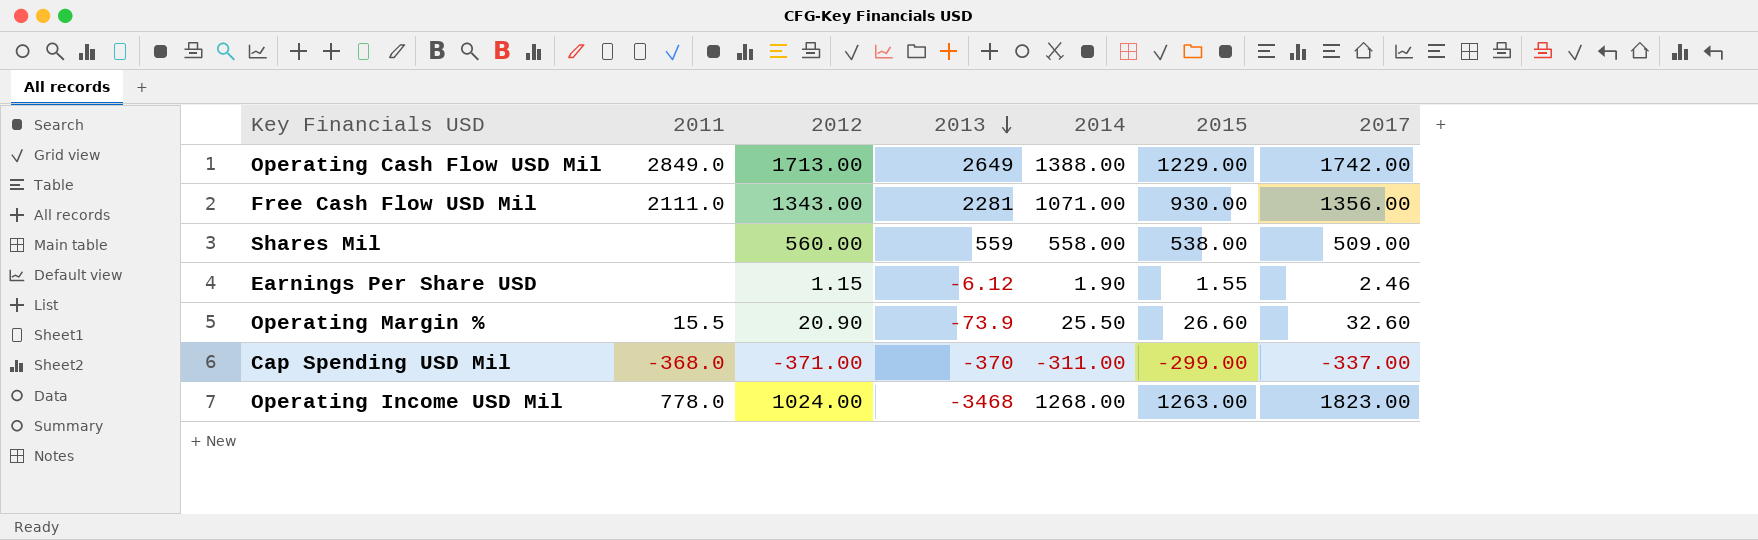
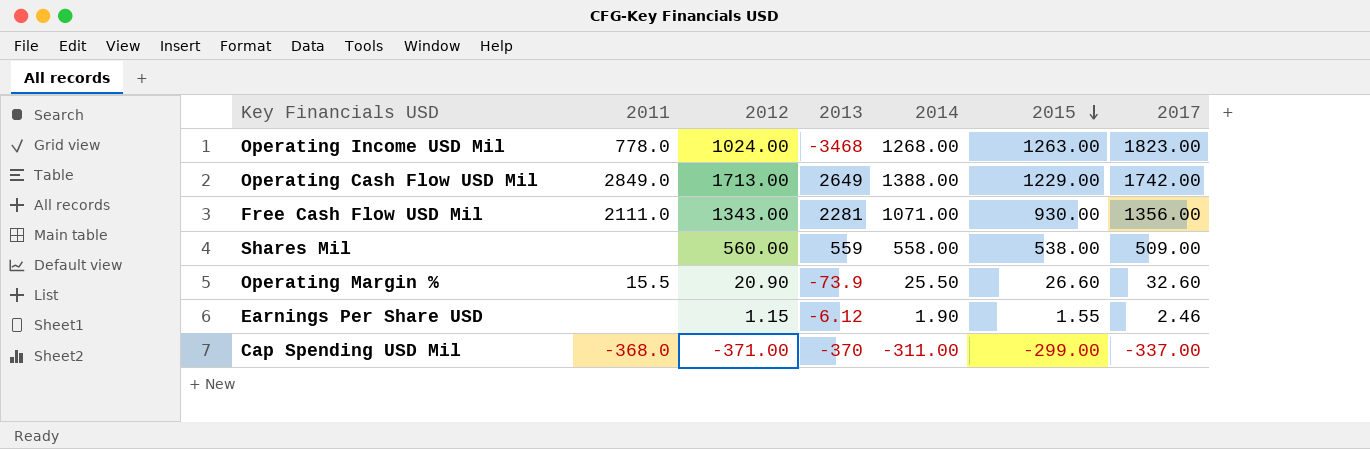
row order: 2013 descending -> 2015 descending

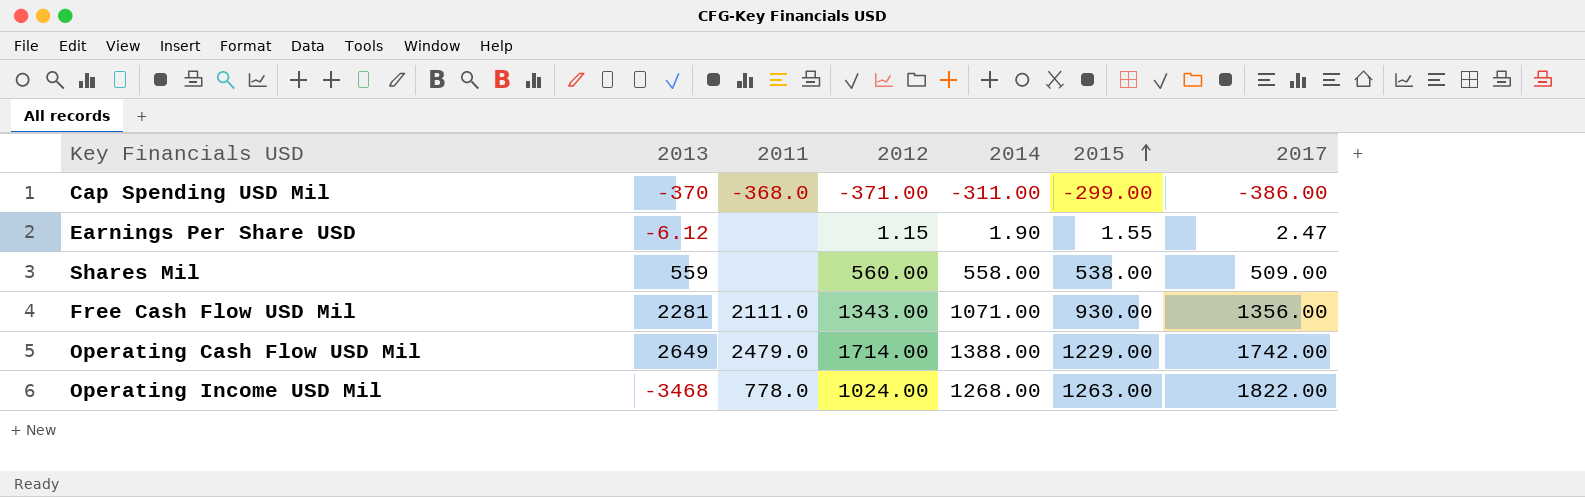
row order: 2015 descending -> 2015 ascending
column 2013 | position: 4 -> 2
row Operating Margin %: 15.5 | 20.90 | -73.9 | 25.50 | 26.60 | 32.60 -> none
Cap Spending USD Mil | 2017: -337.00 -> -386.00
Earnings Per Share USD | 2017: 2.46 -> 2.47
Operating Cash Flow USD Mil | 2011: 2849.0 -> 2479.0
Operating Cash Flow USD Mil | 2012: 1713.00 -> 1714.00
Operating Income USD Mil | 2017: 1823.00 -> 1822.00

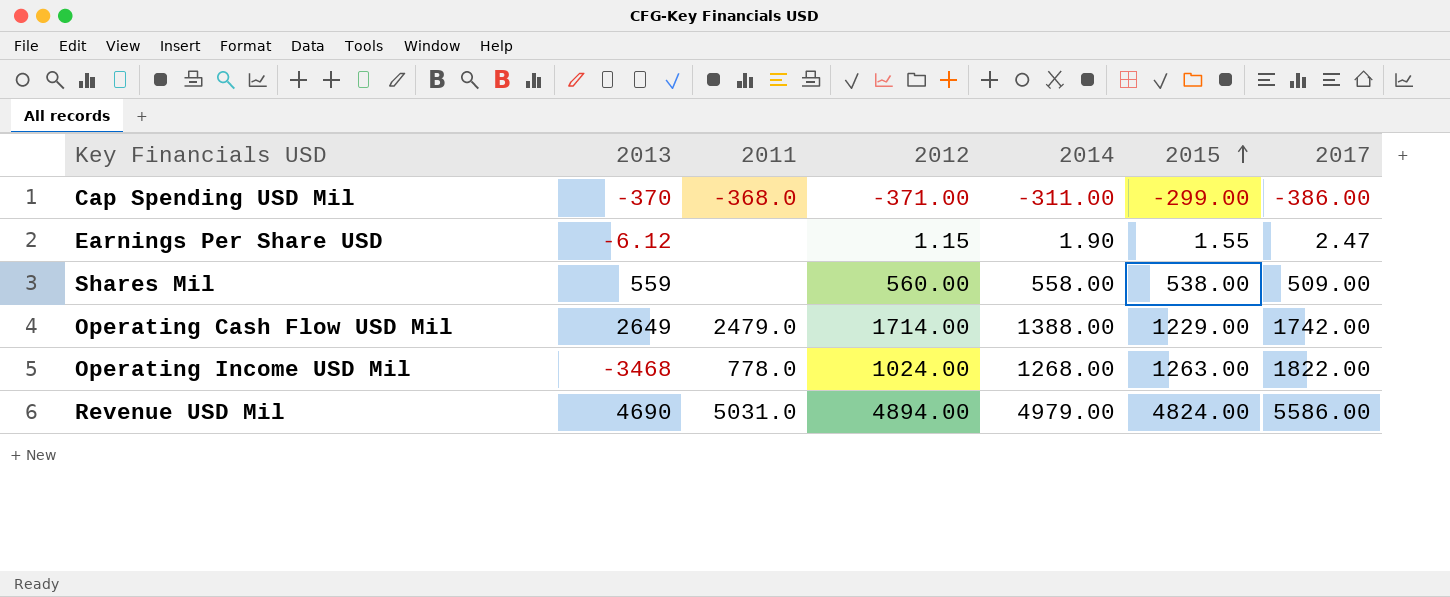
row Free Cash Flow USD Mil: 2281 | 2111.0 | 1343.00 | 1071.00 | 930.00 | 1356.00 -> none
row Revenue USD Mil: none -> 4690 | 5031.0 | 4894.00 | 4979.00 | 4824.00 | 5586.00

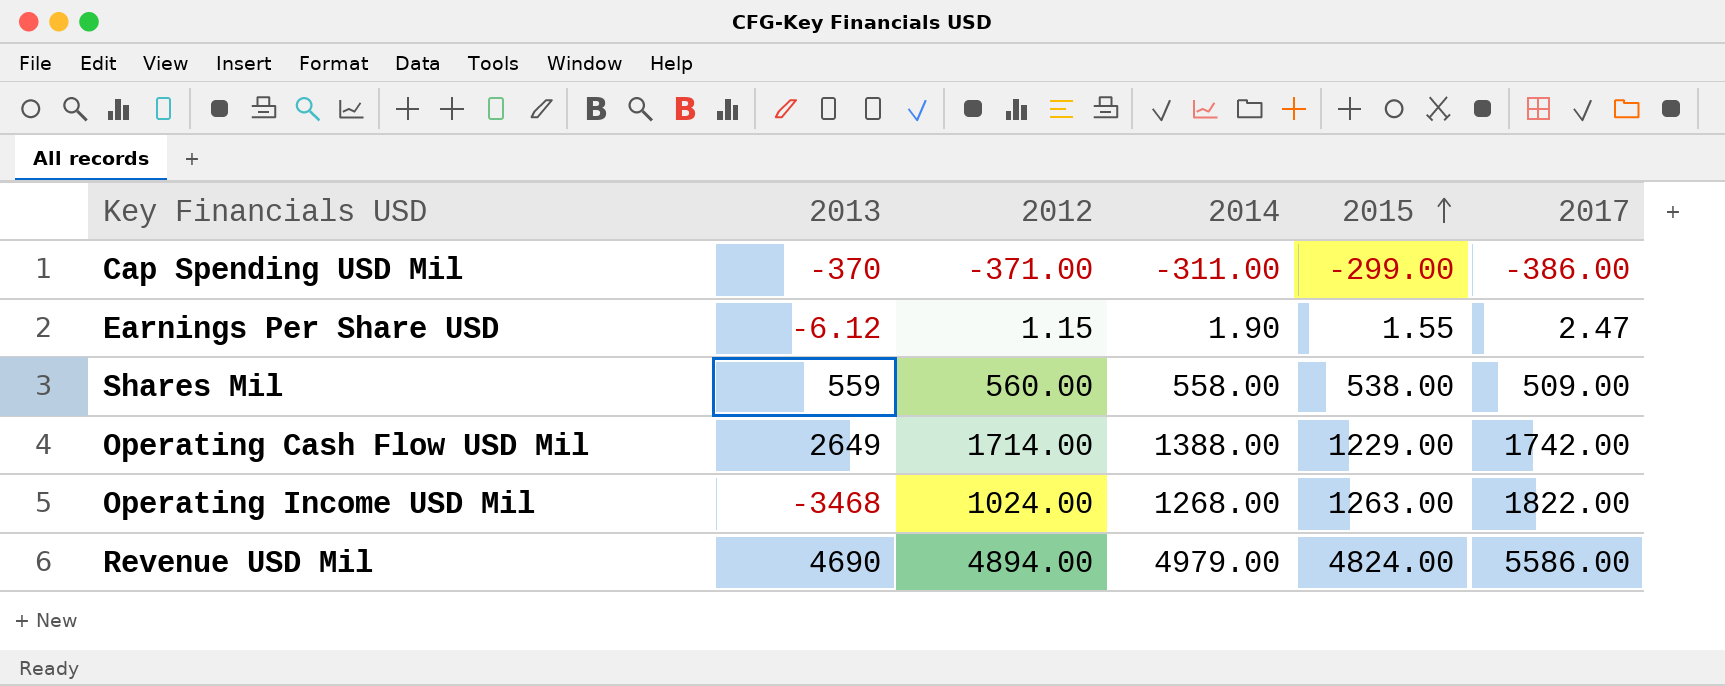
column 2011 | position: 3 -> none

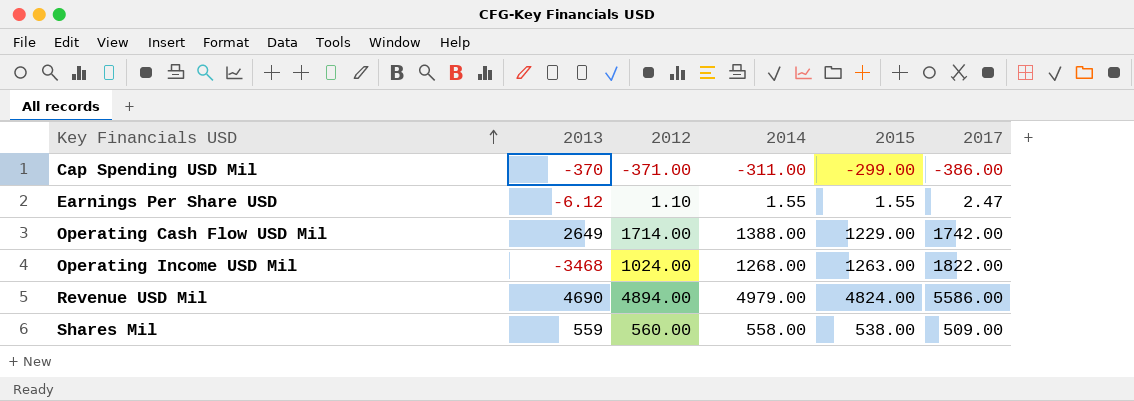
row order: 2015 ascending -> Key Financials USD ascending
Earnings Per Share USD | 2012: 1.15 -> 1.10
Earnings Per Share USD | 2014: 1.90 -> 1.55

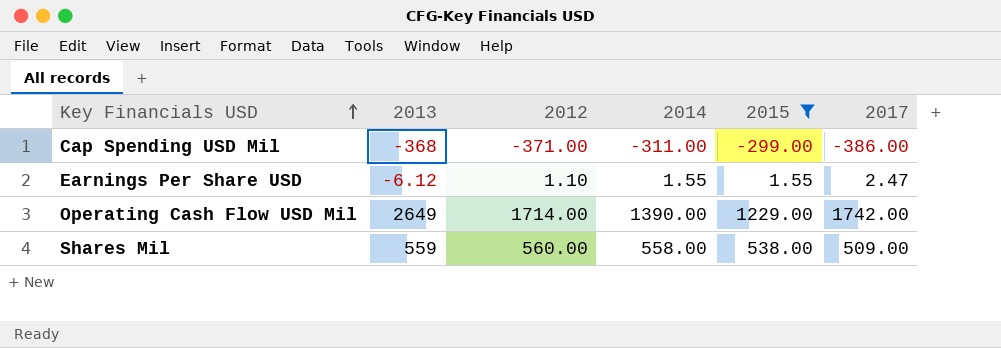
filter: none -> 2015 <= 1229.00
Cap Spending USD Mil | 2013: -370 -> -368
Operating Cash Flow USD Mil | 2014: 1388.00 -> 1390.00

